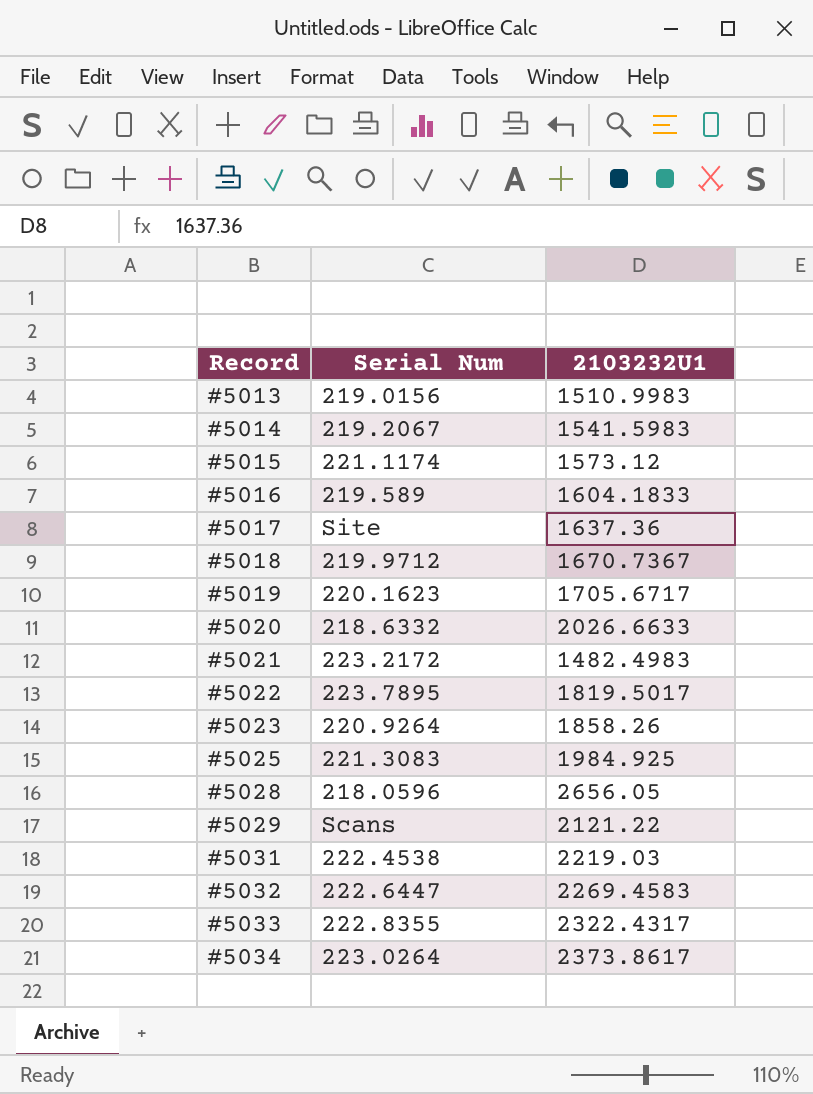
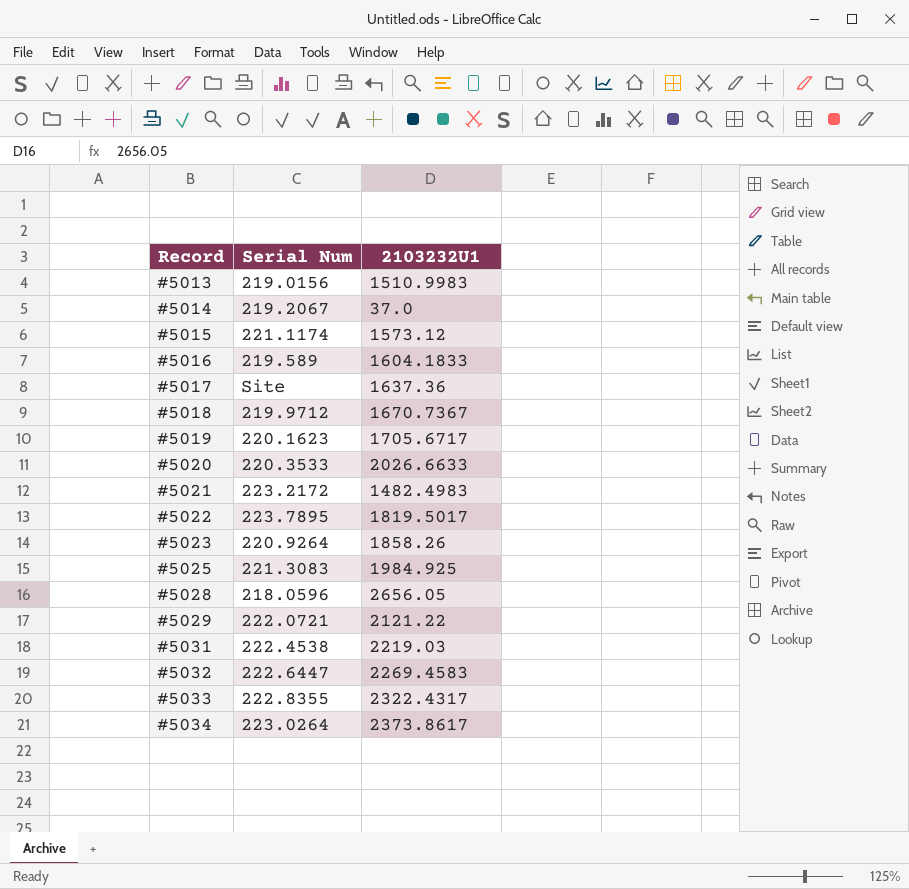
#5014 | 2103232U1: 1541.5983 -> 37.0
#5020 | Serial Num: 218.6332 -> 220.3533
#5029 | Serial Num: Scans -> 222.0721

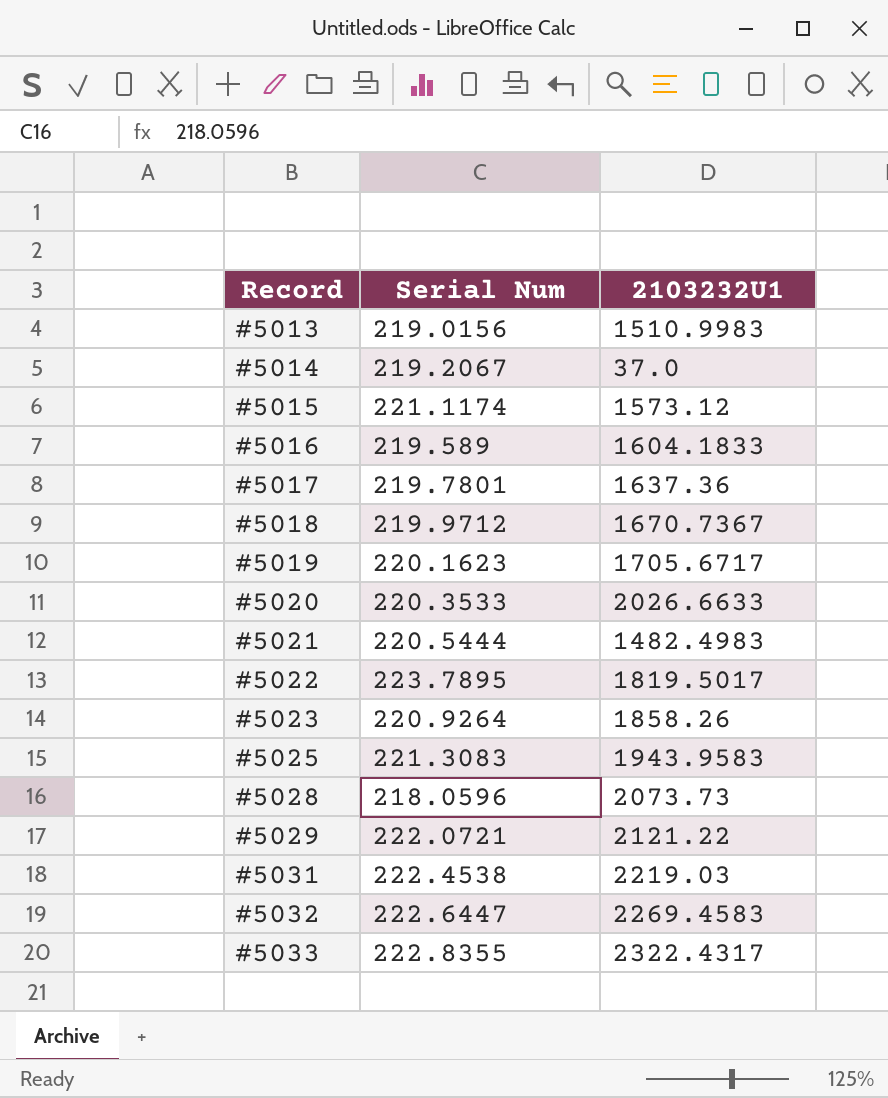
row #5034: 223.0264 | 2373.8617 -> none
#5017 | Serial Num: Site -> 219.7801
#5021 | Serial Num: 223.2172 -> 220.5444
#5025 | 2103232U1: 1984.925 -> 1943.9583
#5028 | 2103232U1: 2656.05 -> 2073.73

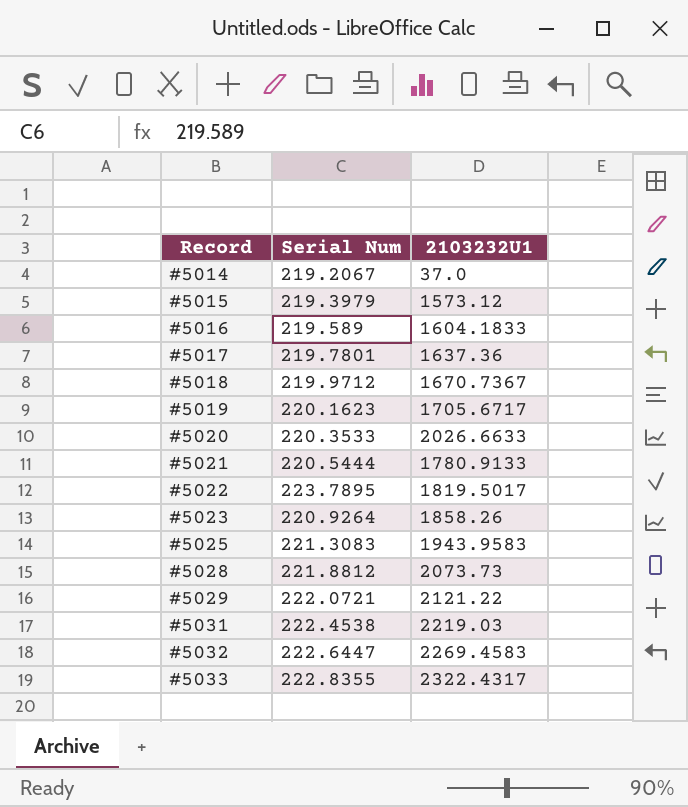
row #5013: 219.0156 | 1510.9983 -> none
#5015 | Serial Num: 221.1174 -> 219.3979
#5021 | 2103232U1: 1482.4983 -> 1780.9133
#5028 | Serial Num: 218.0596 -> 221.8812

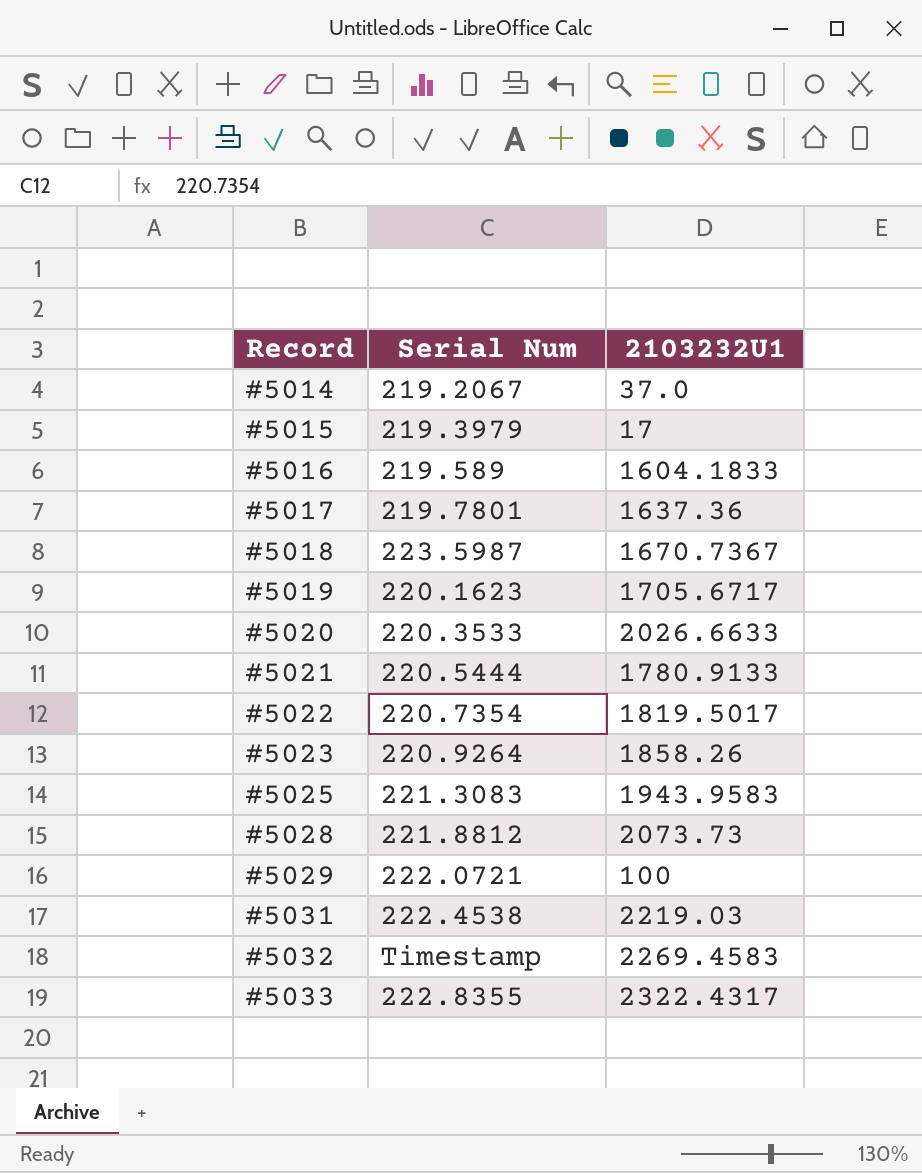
#5015 | 2103232U1: 1573.12 -> 17
#5018 | Serial Num: 219.9712 -> 223.5987
#5022 | Serial Num: 223.7895 -> 220.7354
#5029 | 2103232U1: 2121.22 -> 100
#5032 | Serial Num: 222.6447 -> Timestamp

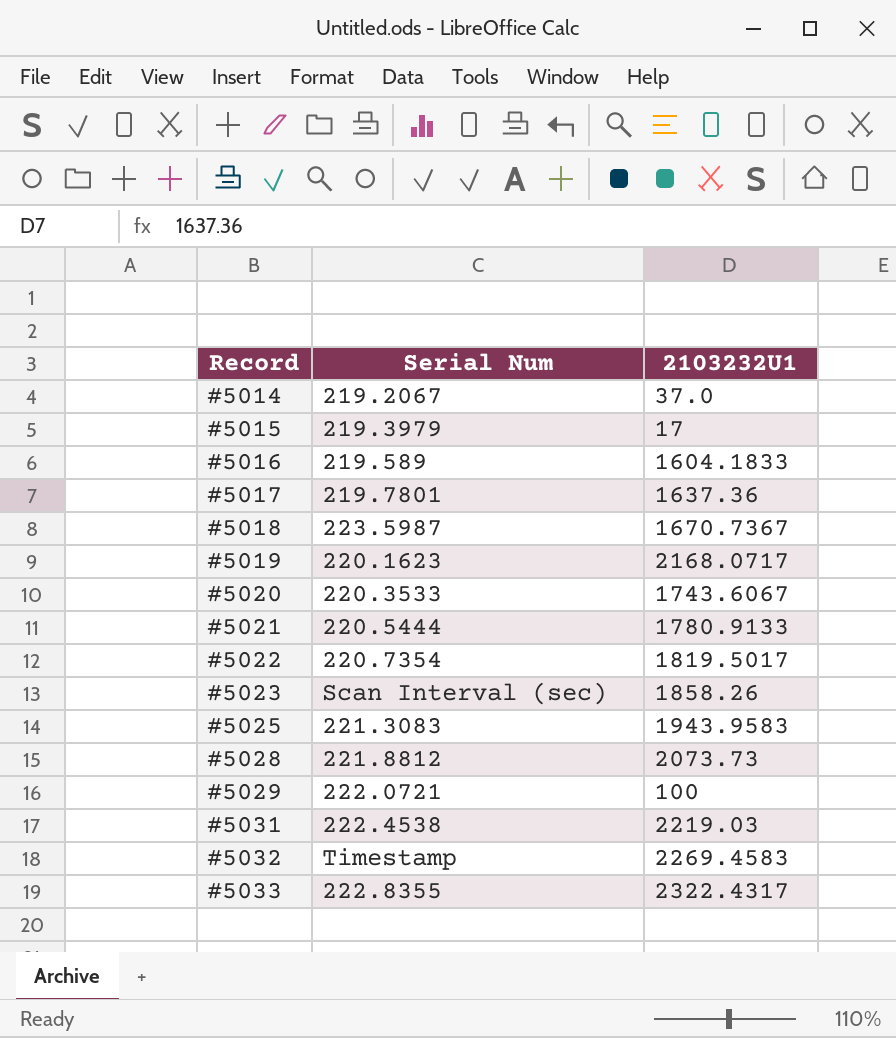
#5019 | 2103232U1: 1705.6717 -> 2168.0717
#5020 | 2103232U1: 2026.6633 -> 1743.6067
#5023 | Serial Num: 220.9264 -> Scan Interval (sec)

